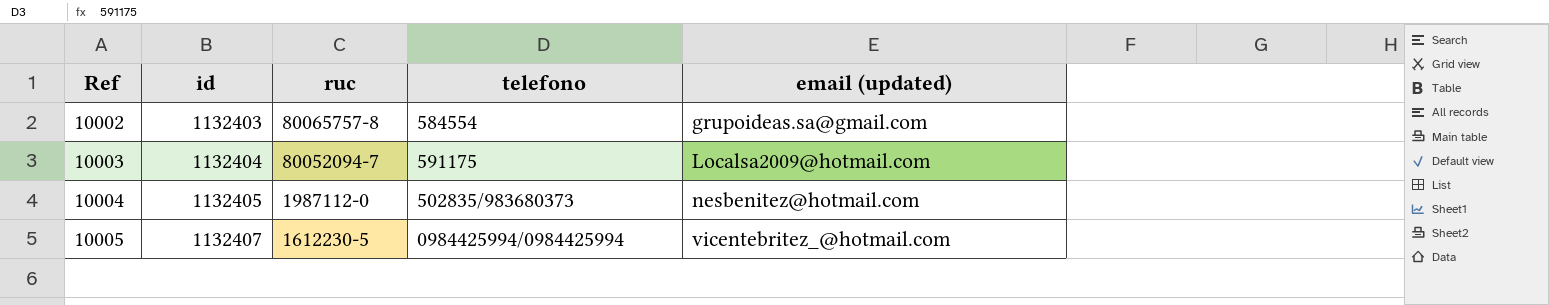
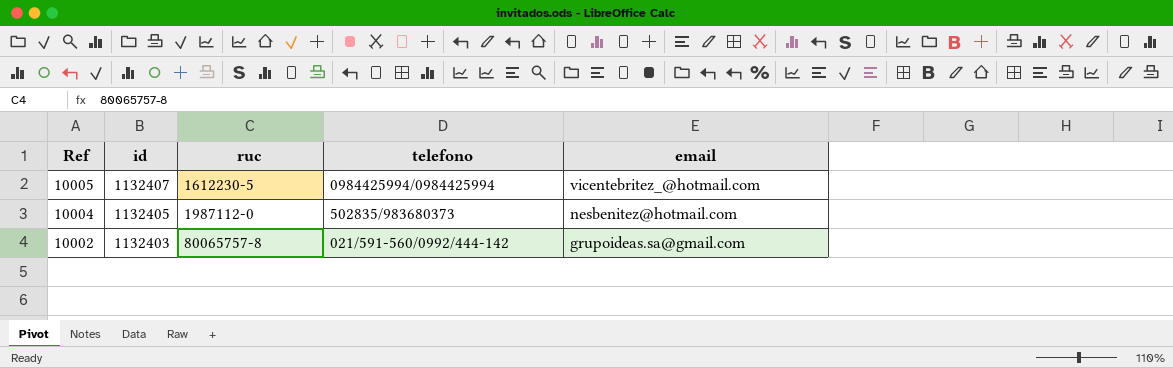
row order: Ref ascending -> Ref descending
column name: email (updated) -> email
row 10003: 1132404 | 80052094-7 | 591175 | Localsa2009@hotmail.com -> none
10002 | telefono: 584554 -> 021/591-560/0992/444-142

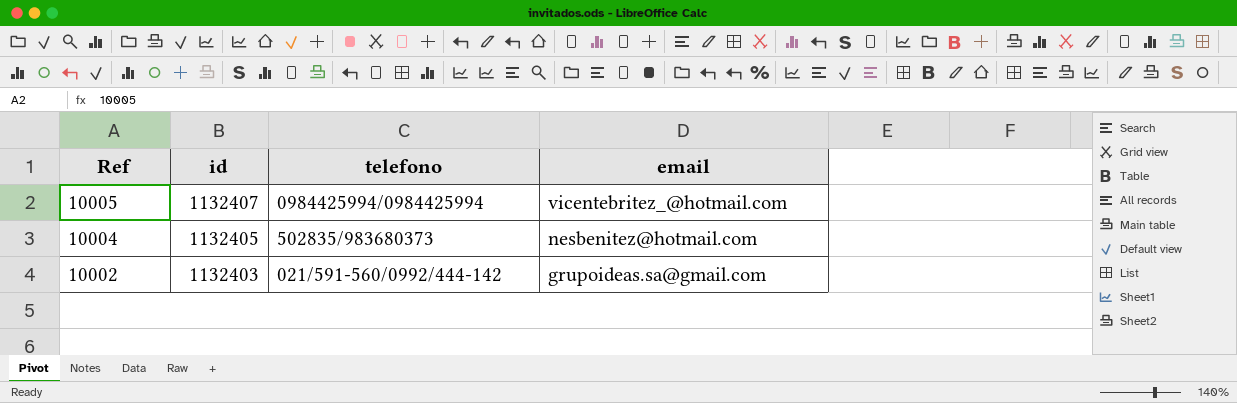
column ruc | position: 3 -> none

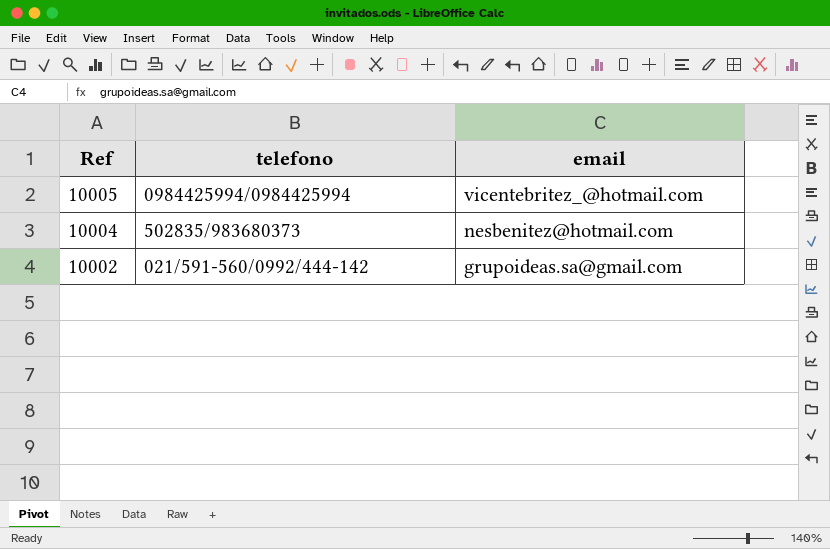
column id | position: 2 -> none

